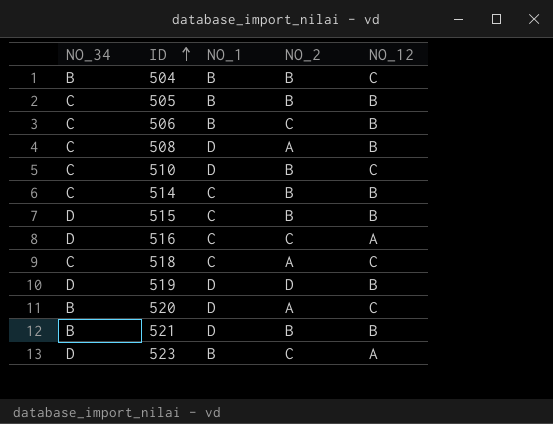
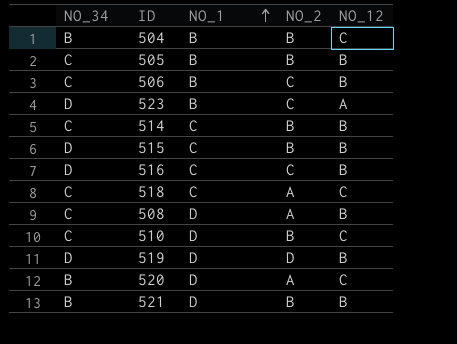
row order: ID ascending -> NO_1 ascending
516 | NO_12: A -> B

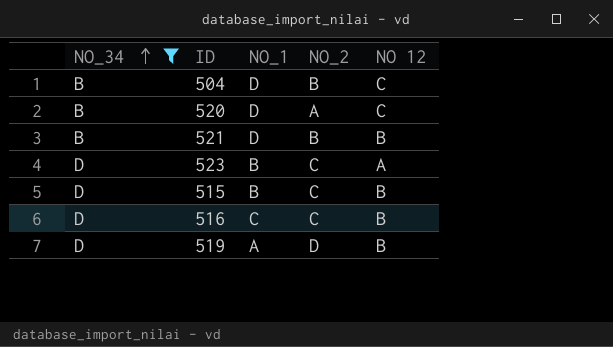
filter: none -> NO_34 != C
row order: NO_1 ascending -> NO_34 ascending
column name: NO_12 -> NO 12
504 | NO_1: B -> D
515 | NO_1: C -> B
515 | NO_2: B -> C
519 | NO_1: D -> A

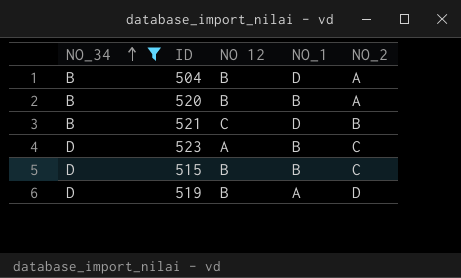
column NO 12 | position: 5 -> 3
row 516: D | C | C | B -> none
504 | NO 12: C -> B
504 | NO_2: B -> A
520 | NO 12: C -> B
520 | NO_1: D -> B
521 | NO 12: B -> C

